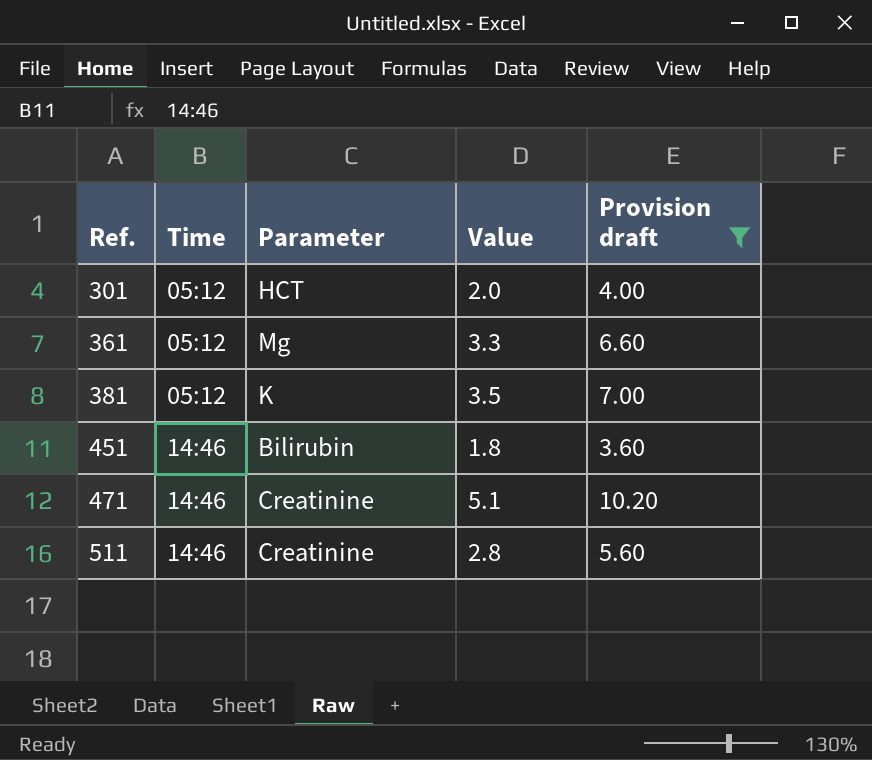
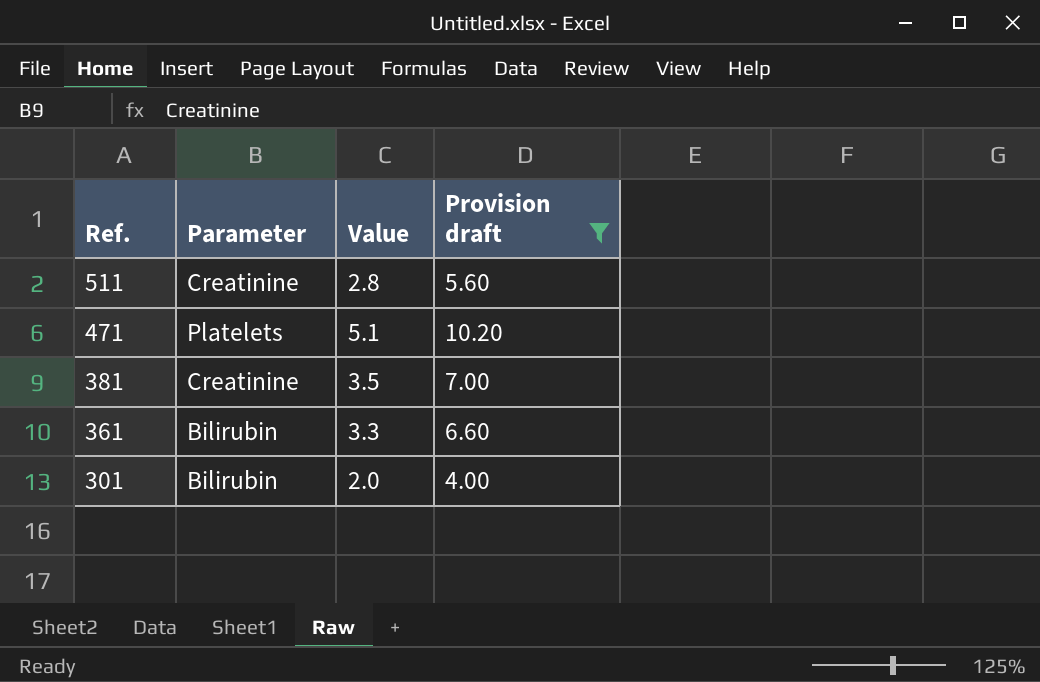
row order: Ref. ascending -> Ref. descending
column Time | position: 2 -> none
row 451: 14:46 | Bilirubin | 1.8 | 3.60 -> none
471 | Parameter: Creatinine -> Platelets
381 | Parameter: K -> Creatinine
361 | Parameter: Mg -> Bilirubin
301 | Parameter: HCT -> Bilirubin

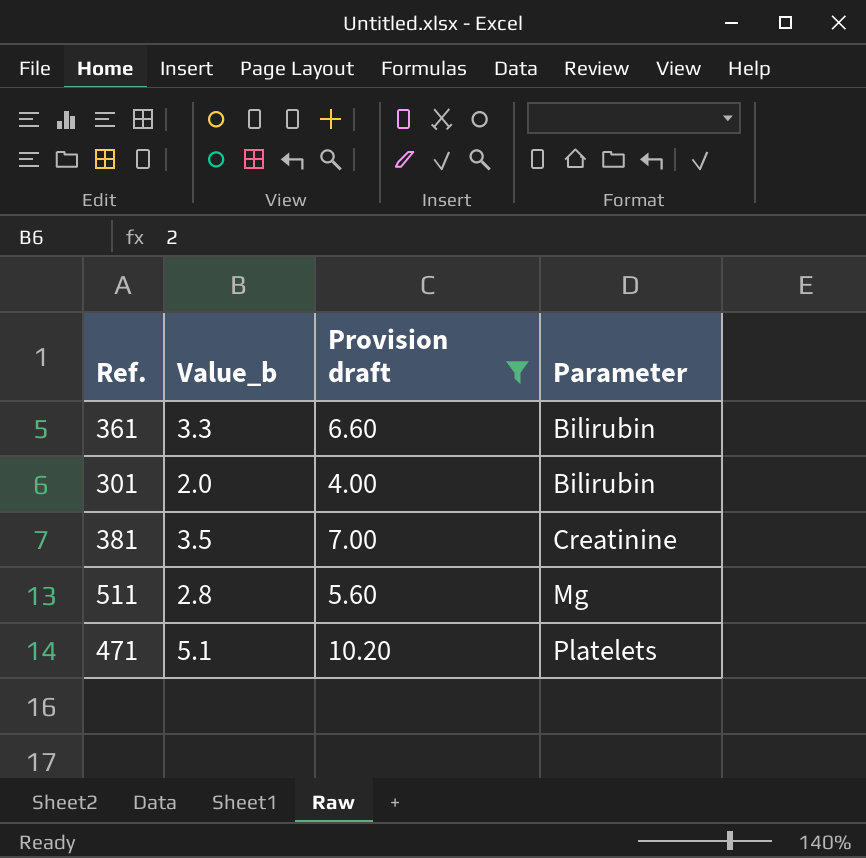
row order: Ref. descending -> Parameter ascending
column name: Value -> Value_b
column Parameter | position: 2 -> 4
511 | Parameter: Creatinine -> Mg

